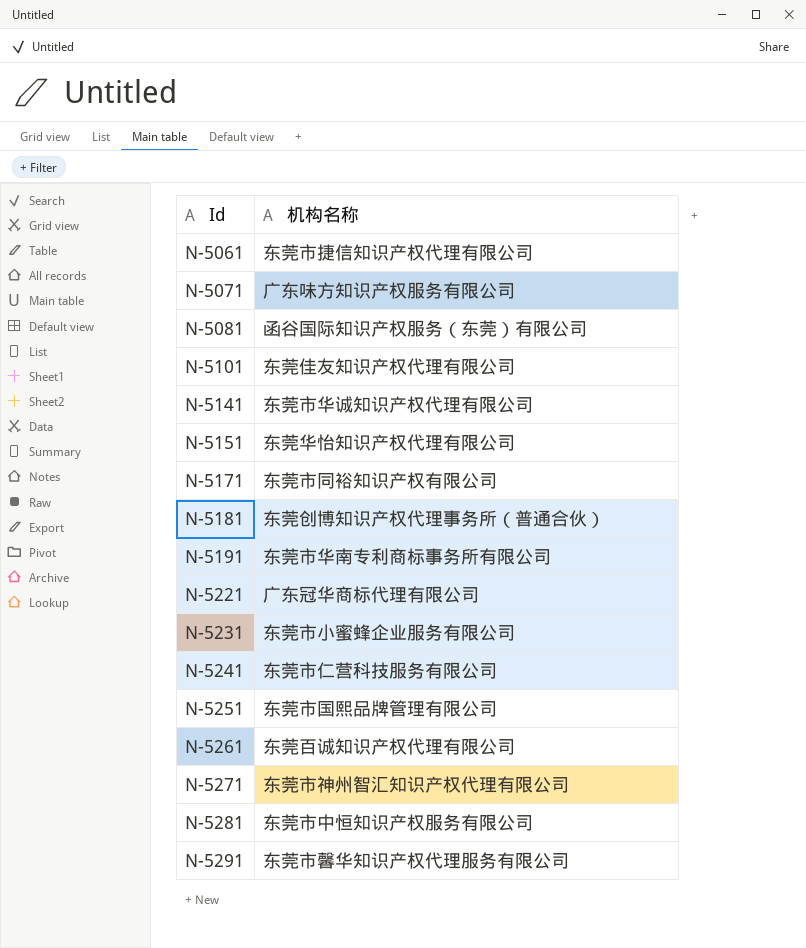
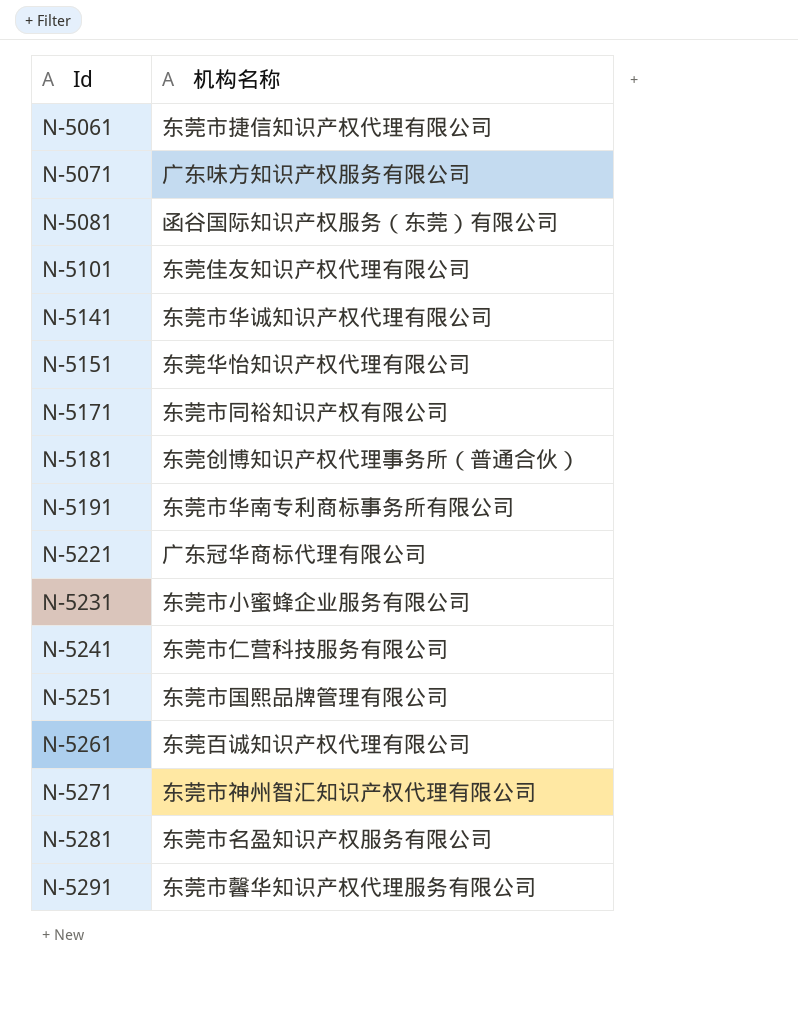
N-5281 | 机构名称: 东莞市中恒知识产权服务有限公司 -> 东莞市名盈知识产权服务有限公司

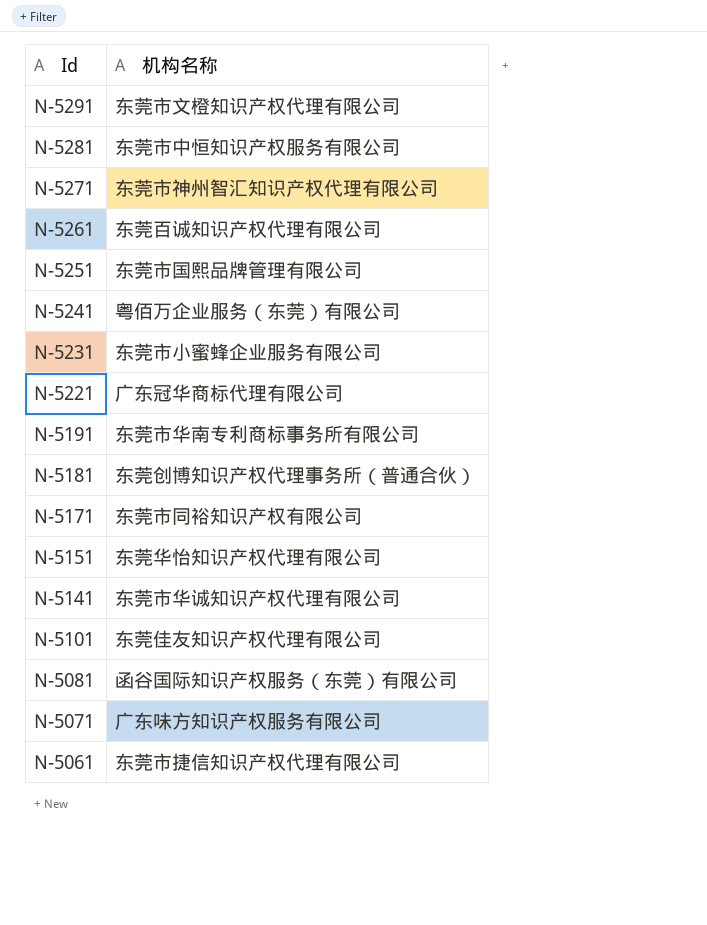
row order: Id ascending -> Id descending
N-5291 | 机构名称: 东莞市馨华知识产权代理服务有限公司 -> 东莞市文橙知识产权代理有限公司
N-5281 | 机构名称: 东莞市名盈知识产权服务有限公司 -> 东莞市中恒知识产权服务有限公司
N-5241 | 机构名称: 东莞市仁营科技服务有限公司 -> 粤佰万企业服务（东莞）有限公司

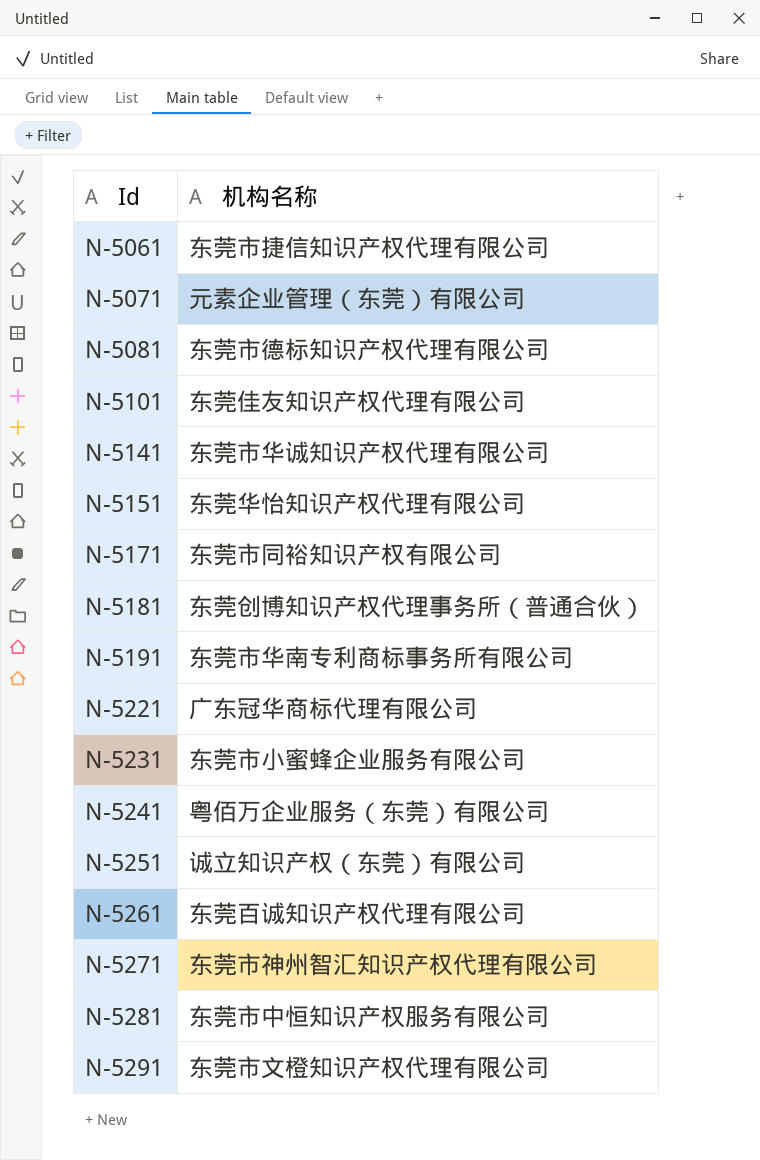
row order: Id descending -> Id ascending
N-5071 | 机构名称: 广东味方知识产权服务有限公司 -> 元素企业管理（东莞）有限公司
N-5081 | 机构名称: 函谷国际知识产权服务（东莞）有限公司 -> 东莞市德标知识产权代理有限公司
N-5251 | 机构名称: 东莞市国熙品牌管理有限公司 -> 诚立知识产权（东莞）有限公司

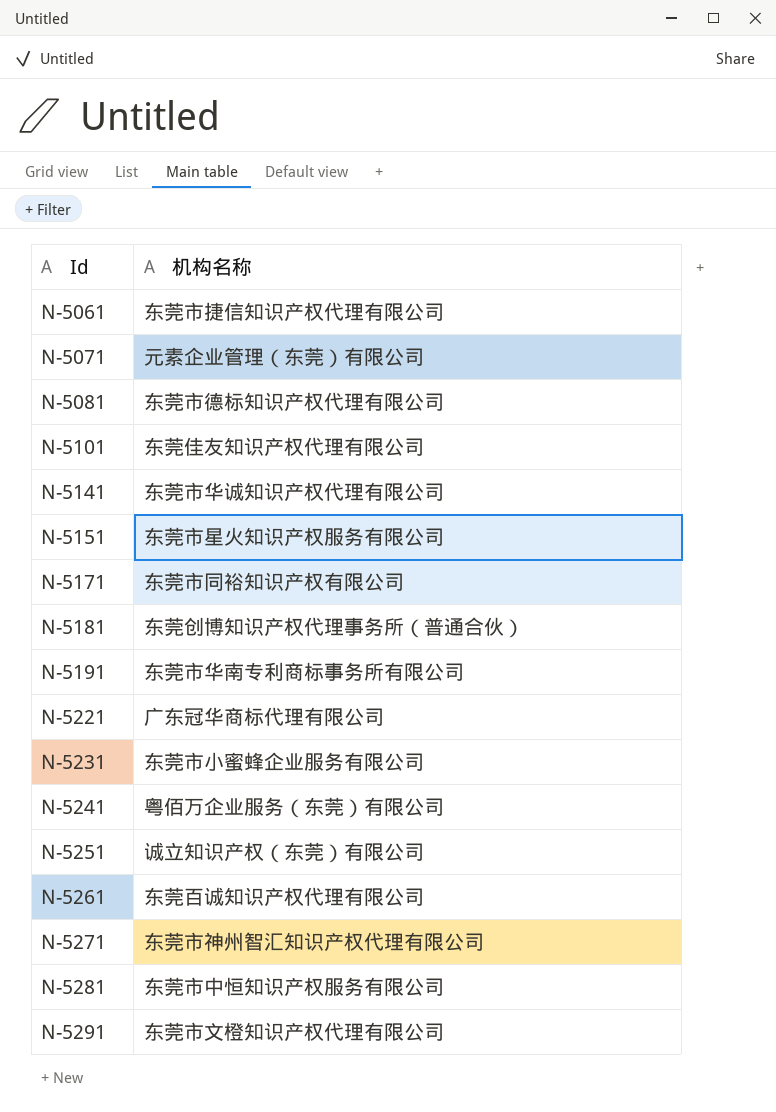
N-5151 | 机构名称: 东莞华怡知识产权代理有限公司 -> 东莞市星火知识产权服务有限公司

